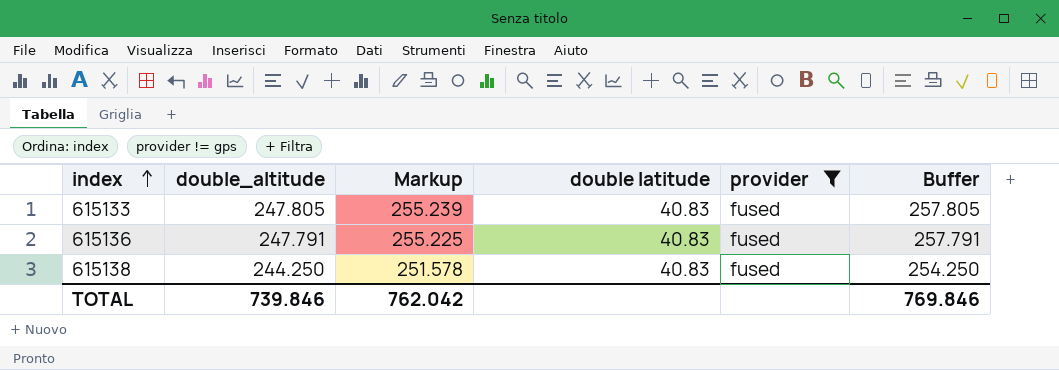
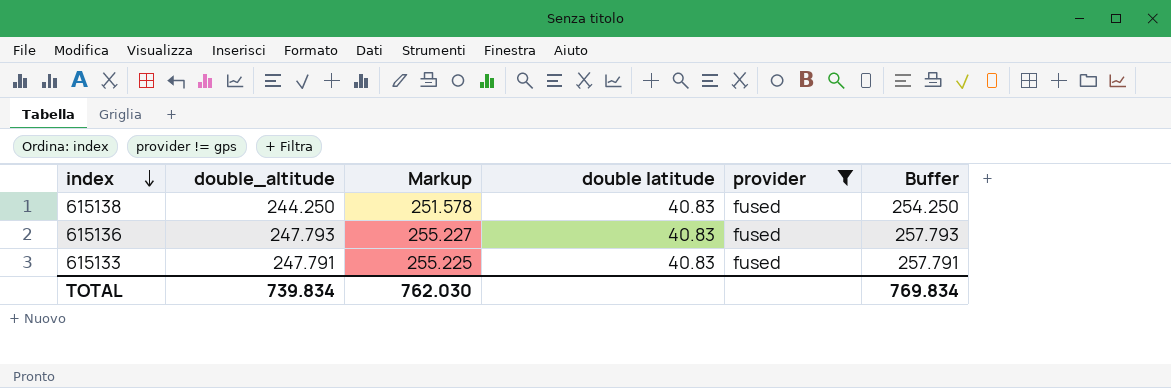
row order: index ascending -> index descending
615136 | double_altitude: 247.791 -> 247.793
615136 | Markup: 255.225 -> 255.227
615136 | Buffer: 257.791 -> 257.793
615133 | double_altitude: 247.805 -> 247.791
615133 | Markup: 255.239 -> 255.225
615133 | Buffer: 257.805 -> 257.791
TOTAL | double_altitude: 739.846 -> 739.834
TOTAL | Markup: 762.042 -> 762.030
TOTAL | Buffer: 769.846 -> 769.834

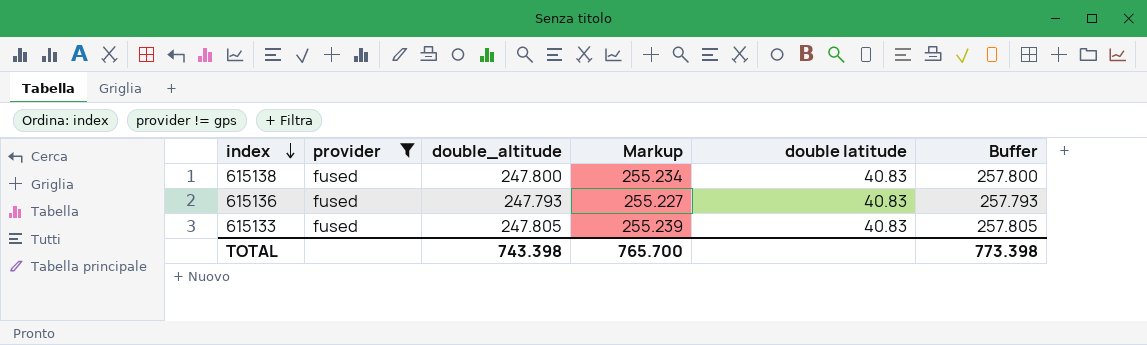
column provider | position: 5 -> 2
615138 | double_altitude: 244.250 -> 247.800
615138 | Markup: 251.578 -> 255.234
615138 | Buffer: 254.250 -> 257.800
615133 | double_altitude: 247.791 -> 247.805
615133 | Markup: 255.225 -> 255.239
615133 | Buffer: 257.791 -> 257.805
TOTAL | double_altitude: 739.834 -> 743.398
TOTAL | Markup: 762.030 -> 765.700
TOTAL | Buffer: 769.834 -> 773.398

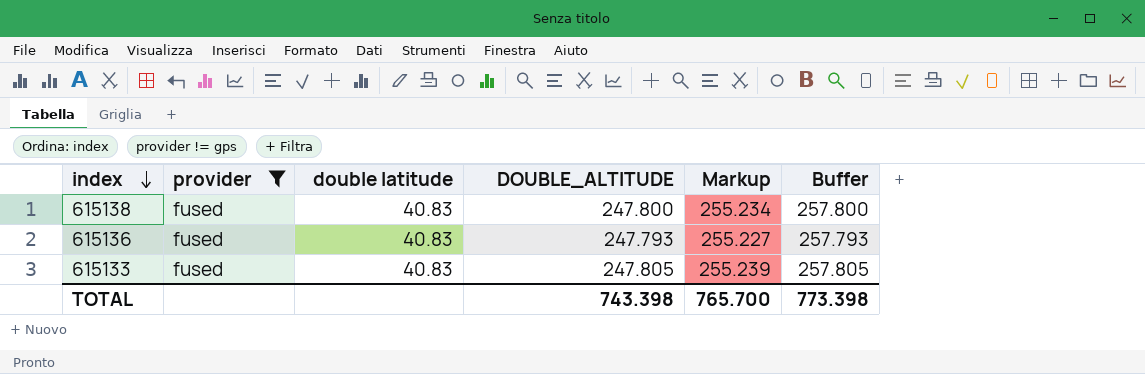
column double latitude | position: 5 -> 3
column name: double_altitude -> DOUBLE_ALTITUDE

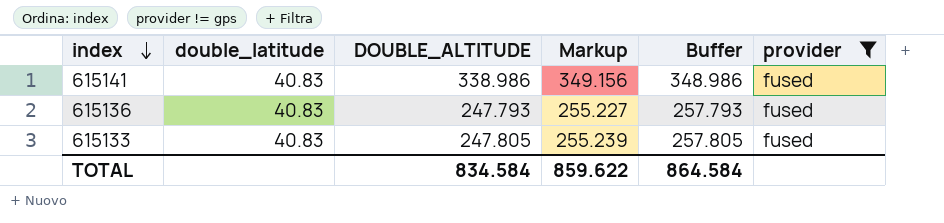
column name: double latitude -> double_latitude
column provider | position: 2 -> 6
row 615138: fused | 40.83 | 247.800 | 255.234 | 257.800 -> none
row 615141: none -> 40.83 | 338.986 | 349.156 | 348.986 | fused
TOTAL | DOUBLE_ALTITUDE: 743.398 -> 834.584
TOTAL | Markup: 765.700 -> 859.622
TOTAL | Buffer: 773.398 -> 864.584

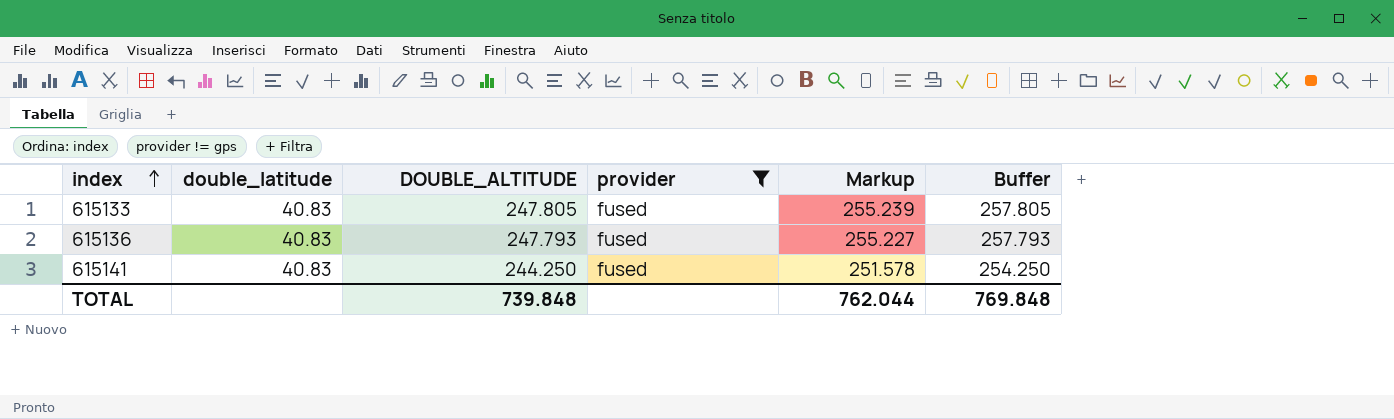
row order: index descending -> index ascending
column provider | position: 6 -> 4
615141 | DOUBLE_ALTITUDE: 338.986 -> 244.250
615141 | Markup: 349.156 -> 251.578
615141 | Buffer: 348.986 -> 254.250
TOTAL | DOUBLE_ALTITUDE: 834.584 -> 739.848
TOTAL | Markup: 859.622 -> 762.044
TOTAL | Buffer: 864.584 -> 769.848

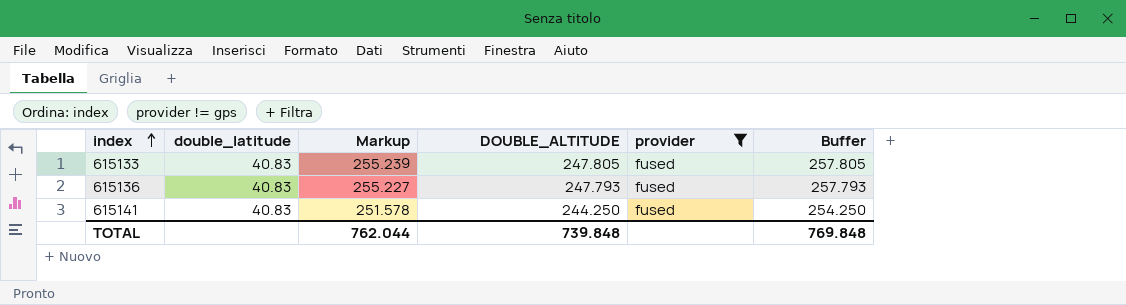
column Markup | position: 5 -> 3

